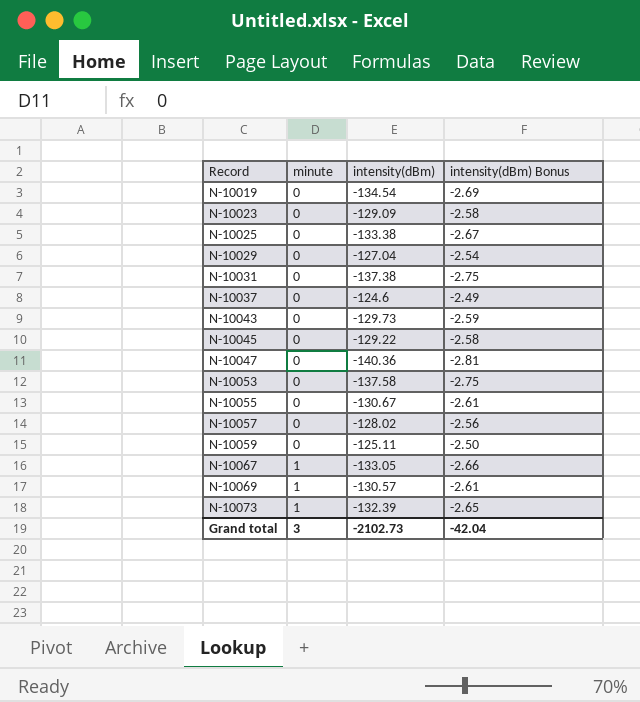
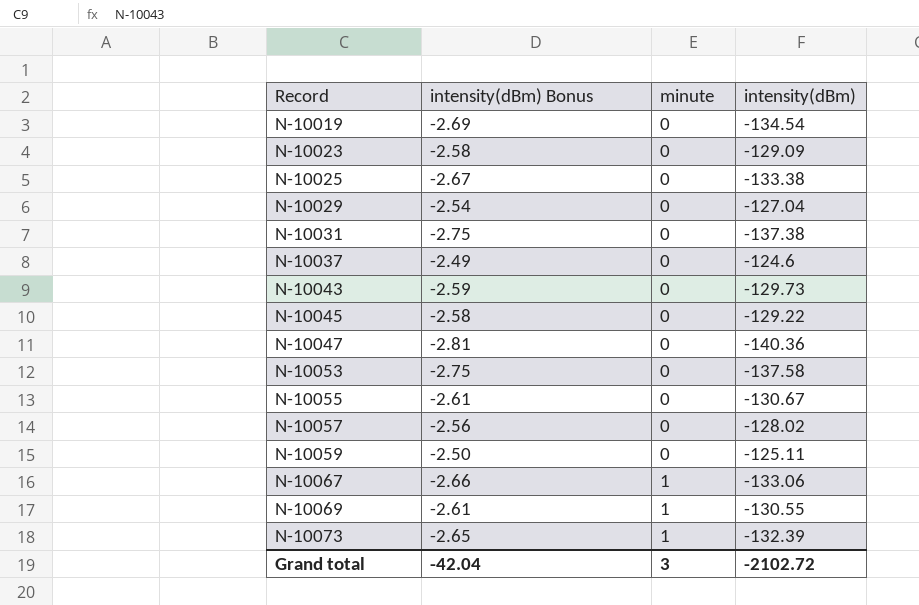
column intensity(dBm) Bonus | position: 4 -> 2
N-10067 | intensity(dBm): -133.05 -> -133.06
N-10069 | intensity(dBm): -130.57 -> -130.55
Grand total | intensity(dBm): -2102.73 -> -2102.72

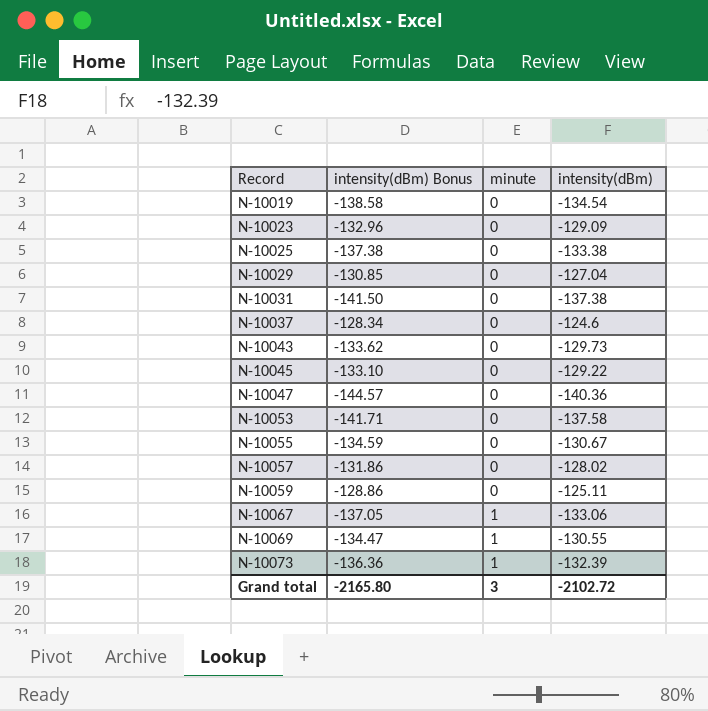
column intensity(dBm) Bonus | formula: [intensity(dBm)] * 0.02 -> [intensity(dBm)] * 1.03
Grand total | intensity(dBm) Bonus: -42.04 -> -2165.80

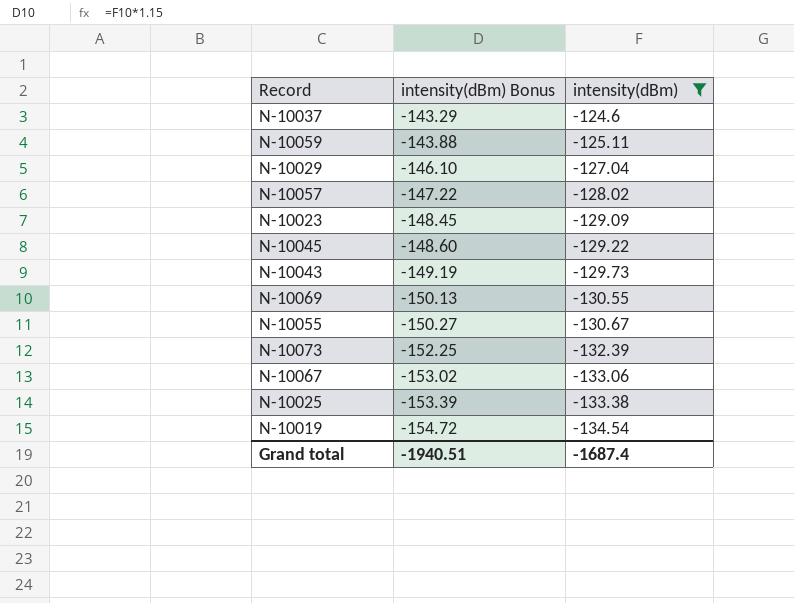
filter: none -> intensity(dBm) >= -134.54
row order: Record ascending -> intensity(dBm) Bonus descending
column minute | position: 3 -> none
column intensity(dBm) Bonus | formula: [intensity(dBm)] * 1.03 -> [intensity(dBm)] * 1.15
Grand total | intensity(dBm) Bonus: -2165.80 -> -1940.51
Grand total | intensity(dBm): -2102.72 -> -1687.4

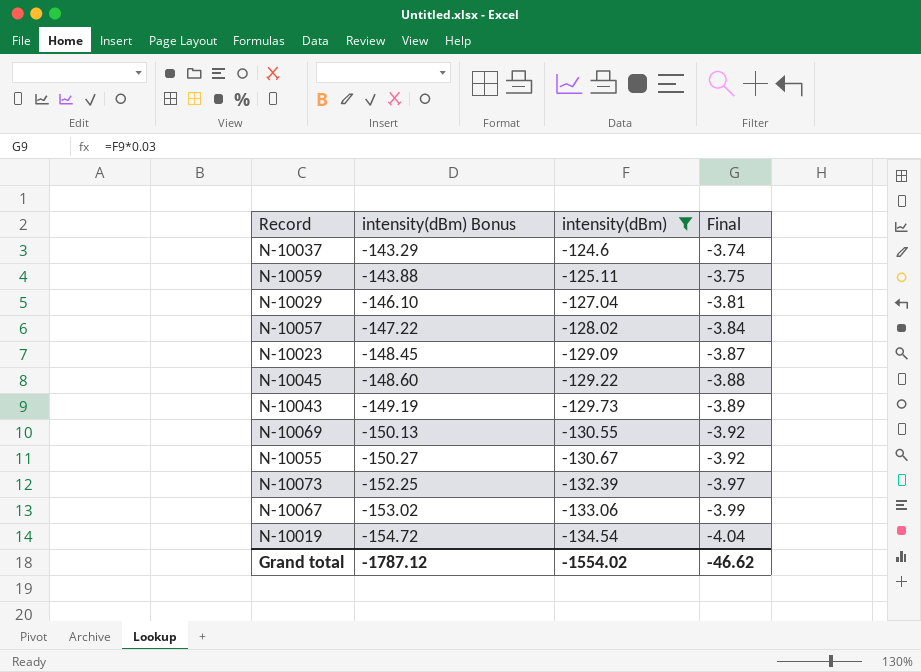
column Final | formula: none -> [intensity(dBm)] * 0.03
row N-10025: -153.39 | -133.38 -> none
Grand total | intensity(dBm) Bonus: -1940.51 -> -1787.12
Grand total | intensity(dBm): -1687.4 -> -1554.02

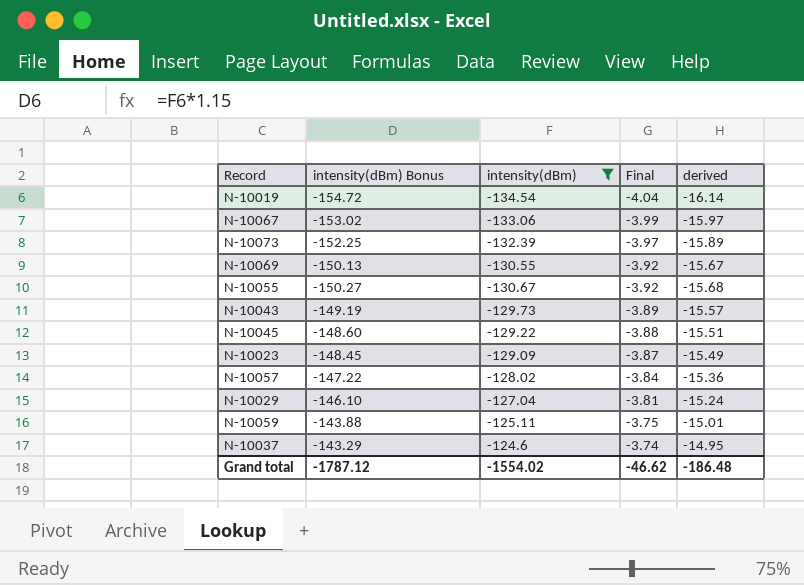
row order: intensity(dBm) Bonus descending -> Final ascending
column derived | formula: none -> [intensity(dBm)] * 0.12

